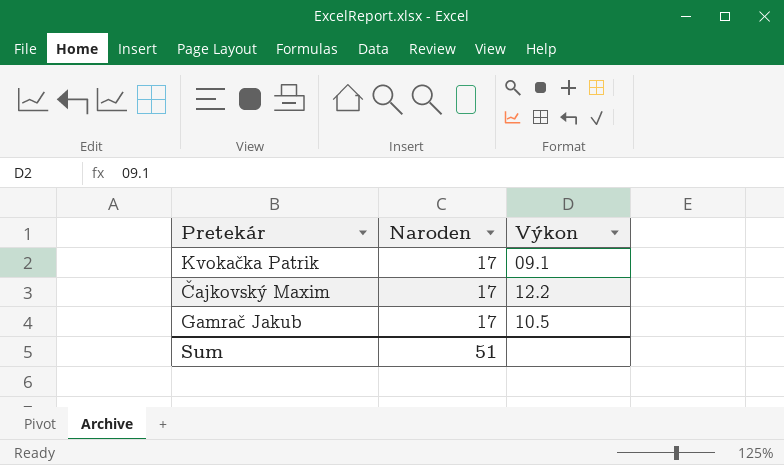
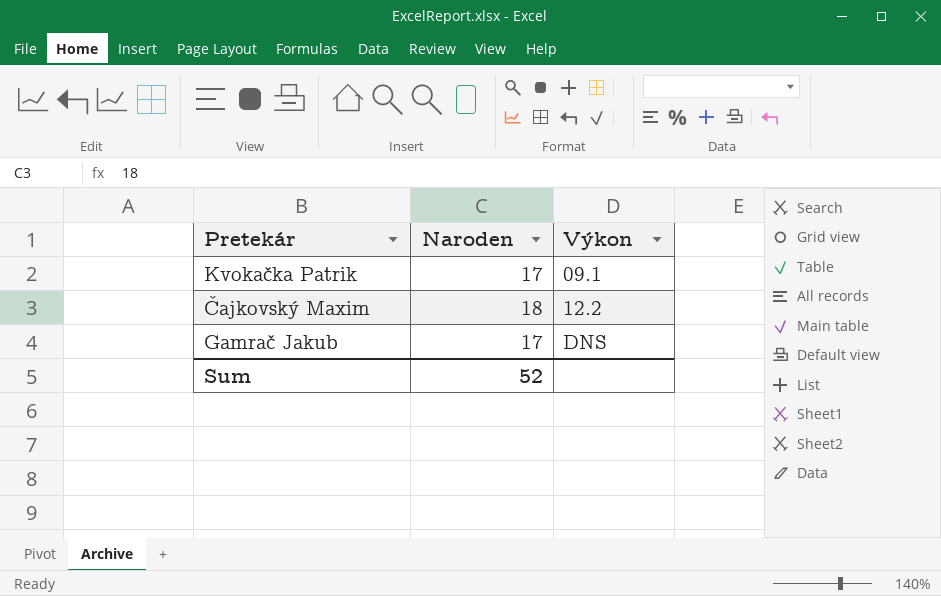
Čajkovský Maxim | Naroden: 17 -> 18
Gamrač Jakub | Výkon: 10.5 -> DNS
Sum | Naroden: 51 -> 52

